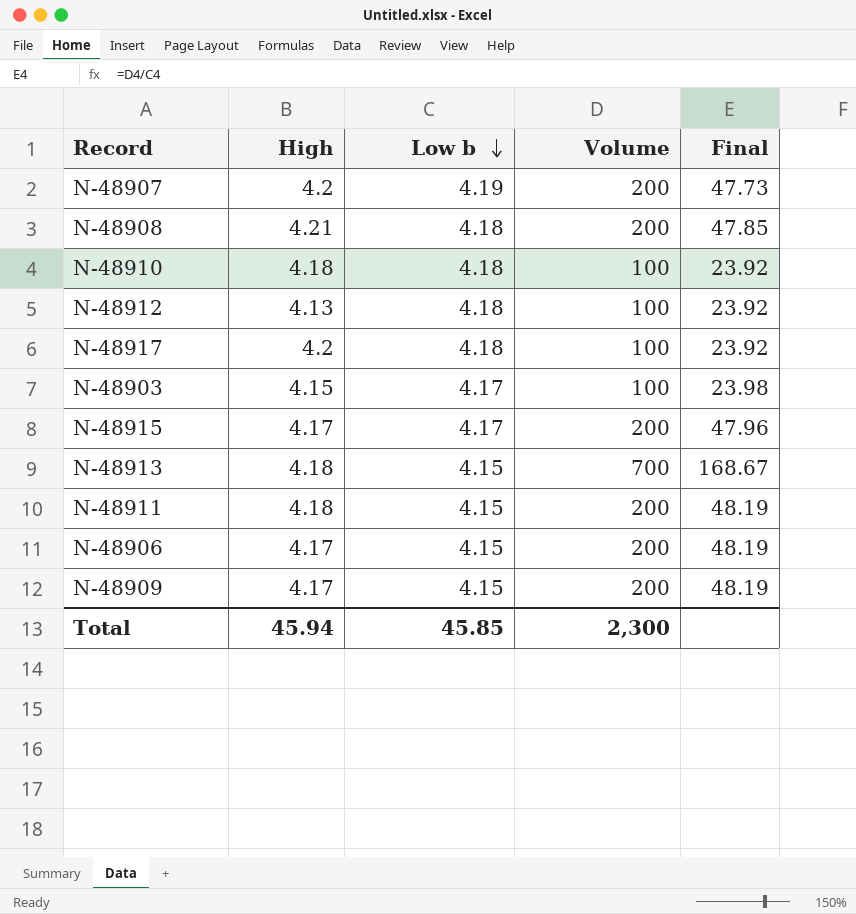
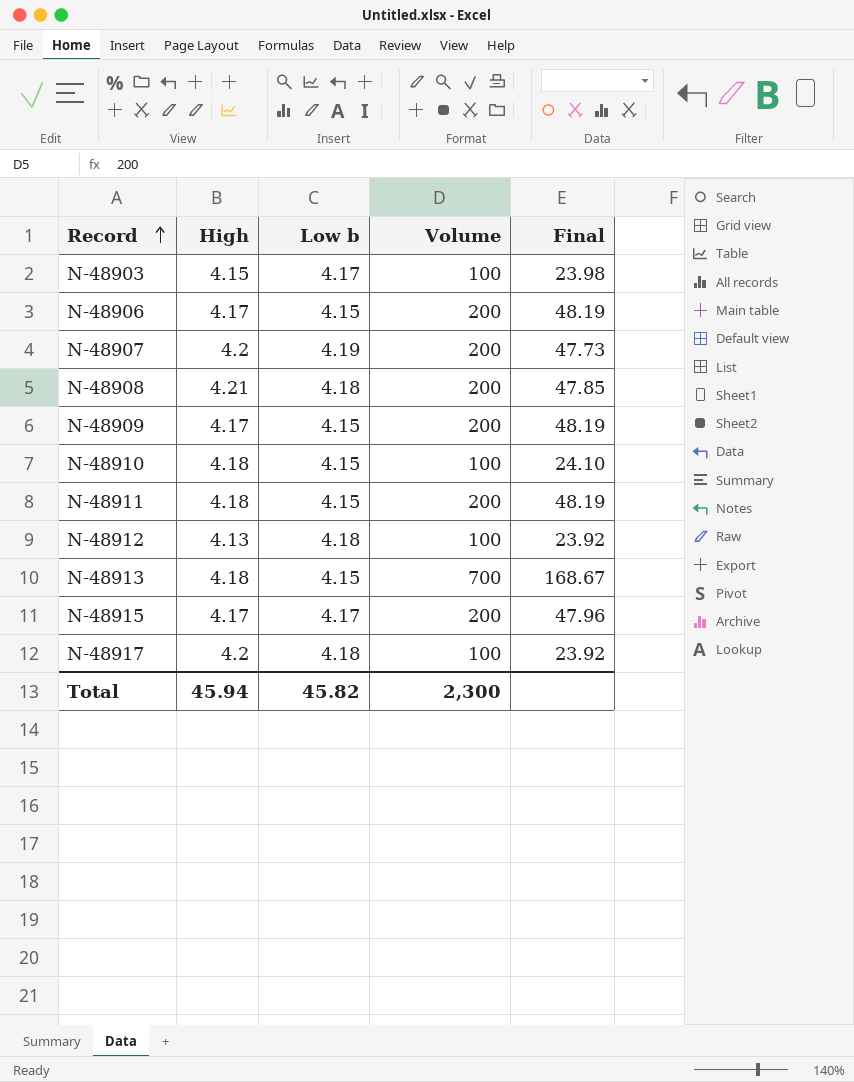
row order: Low b descending -> Record ascending
N-48910 | Low b: 4.18 -> 4.15
N-48910 | Final: 23.92 -> 24.10
Total | Low b: 45.85 -> 45.82

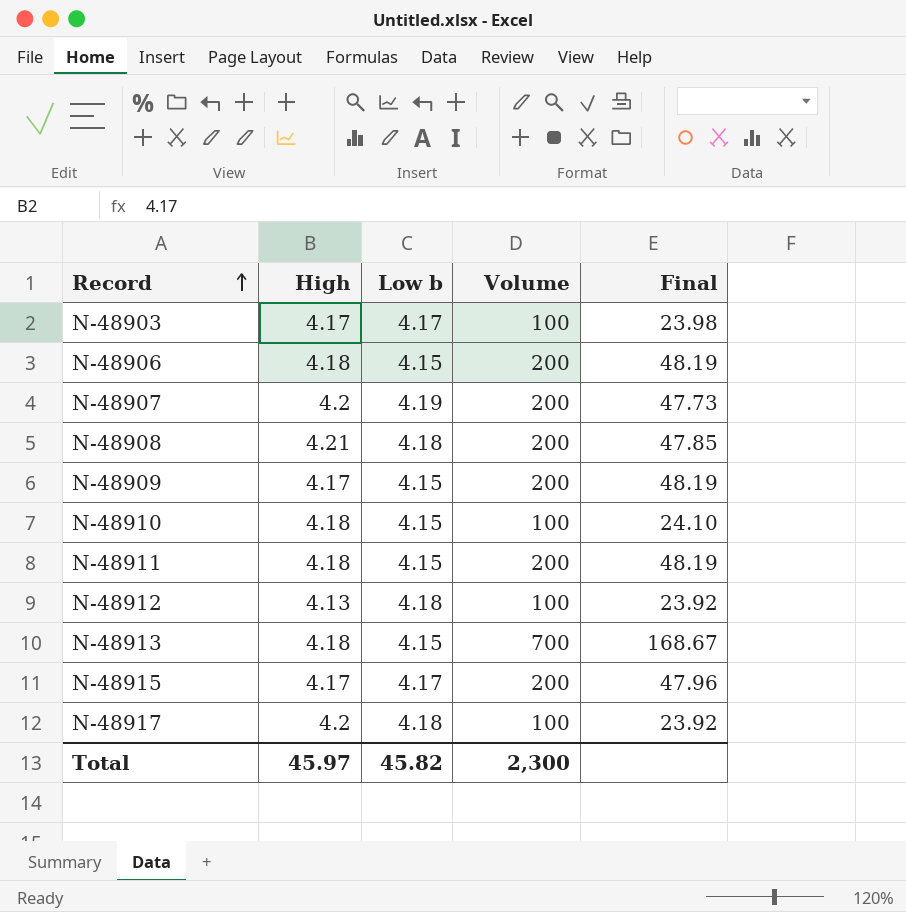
N-48903 | High: 4.15 -> 4.17
N-48906 | High: 4.17 -> 4.18
Total | High: 45.94 -> 45.97

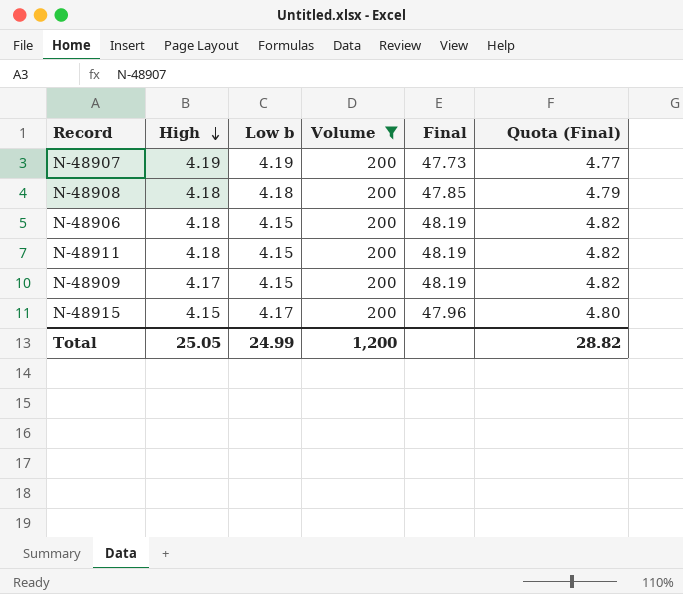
filter: none -> Volume = 200
row order: Record ascending -> High descending
column Quota (Final) | formula: none -> [Final] * 0.1
N-48907 | High: 4.2 -> 4.19
N-48908 | High: 4.21 -> 4.18
N-48915 | High: 4.17 -> 4.15
Total | High: 45.97 -> 25.05
Total | Low b: 45.82 -> 24.99
Total | Volume: 2,300 -> 1,200

